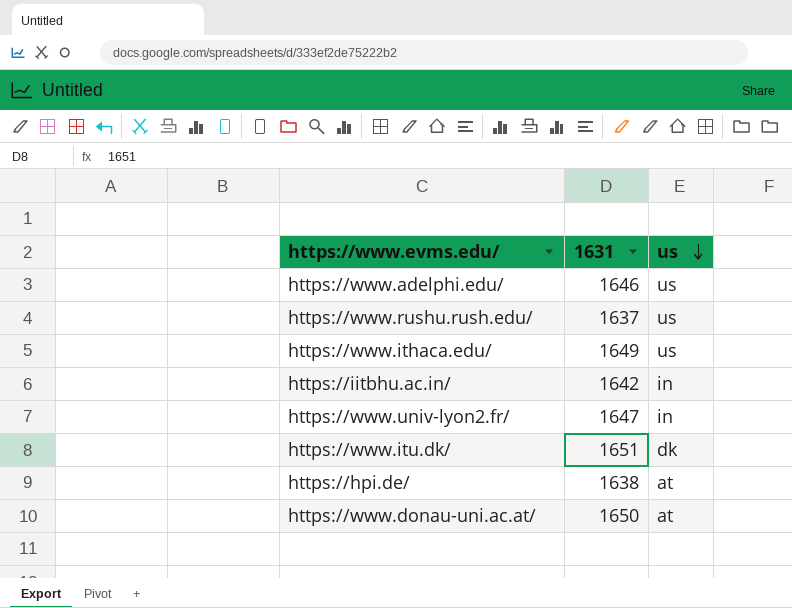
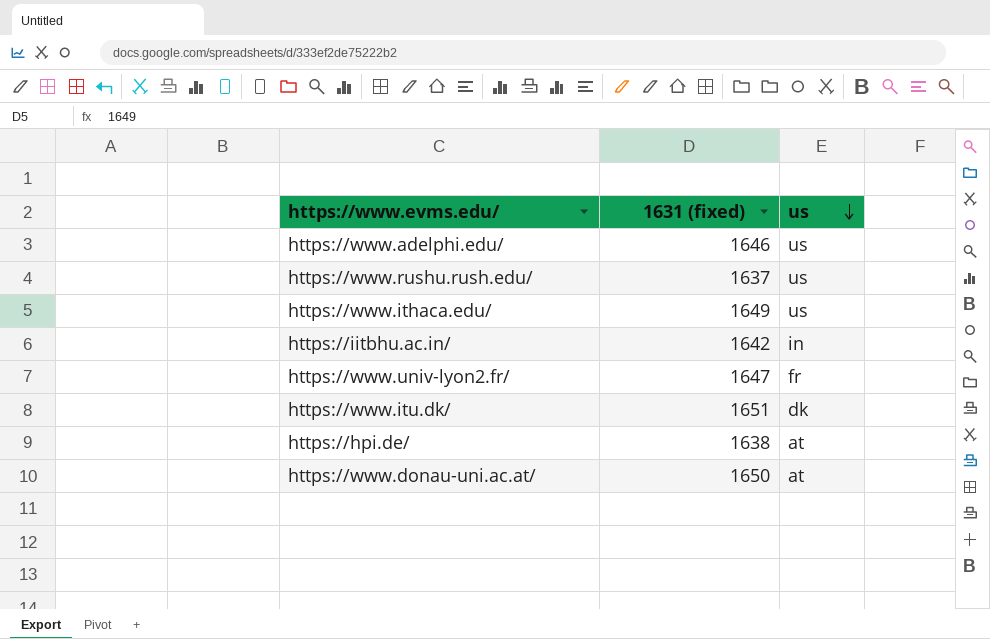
column name: 1631 -> 1631 (fixed)
https://www.univ-lyon2.fr/ | us: in -> fr

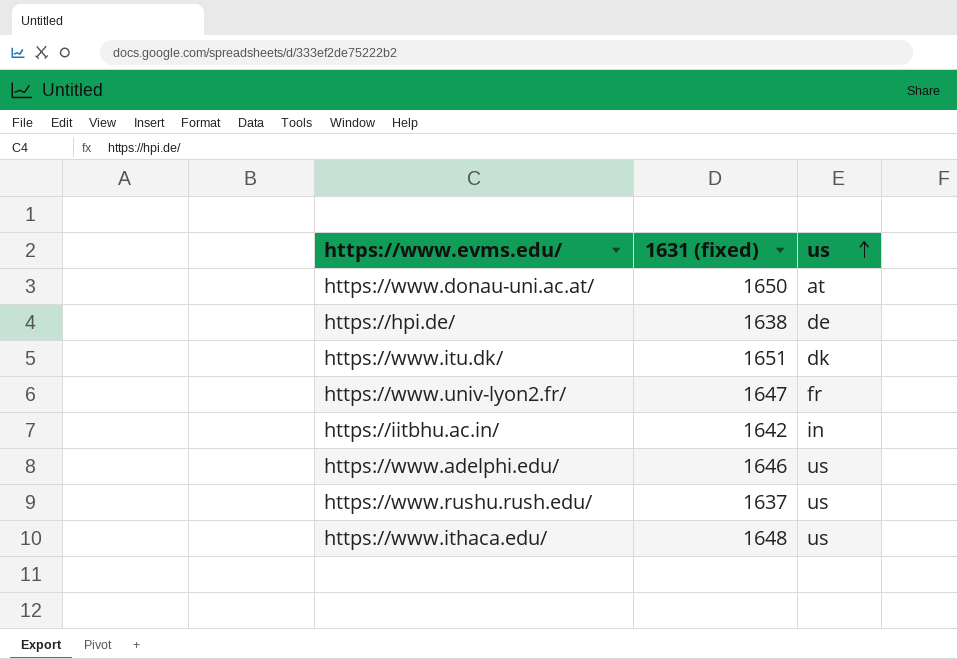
row order: us descending -> us ascending
https://hpi.de/ | us: at -> de
https://www.ithaca.edu/ | 1631 (fixed): 1649 -> 1648

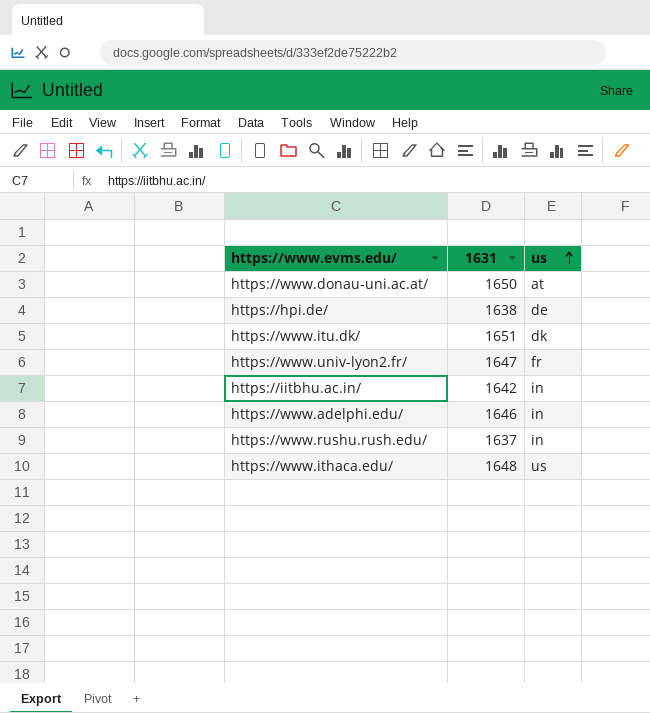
column name: 1631 (fixed) -> 1631
https://www.adelphi.edu/ | us: us -> in
https://www.rushu.rush.edu/ | us: us -> in

